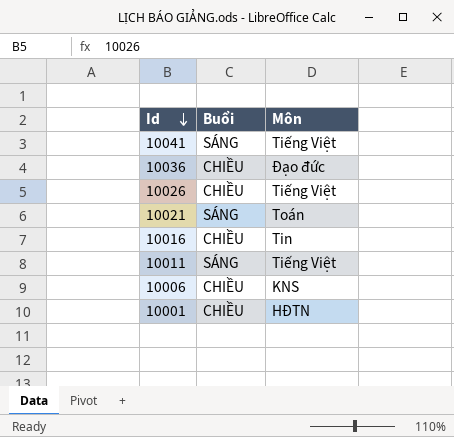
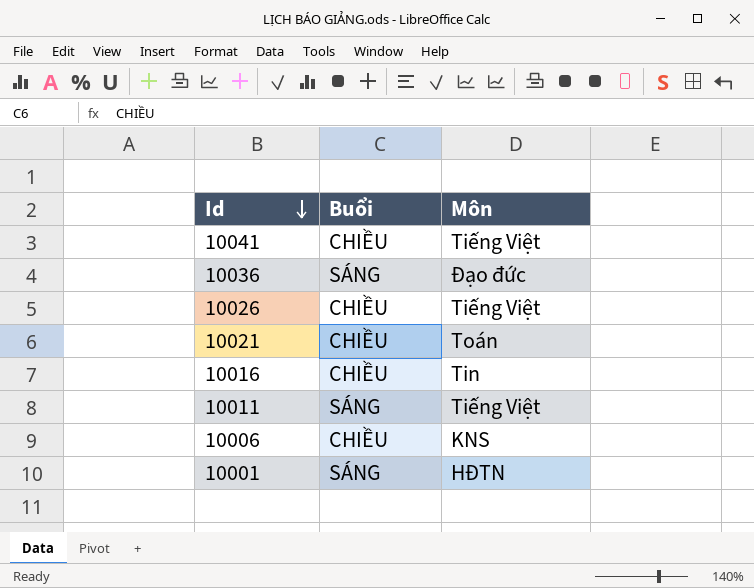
10041 | Buổi: SÁNG -> CHIỀU
10036 | Buổi: CHIỀU -> SÁNG
10021 | Buổi: SÁNG -> CHIỀU
10001 | Buổi: CHIỀU -> SÁNG

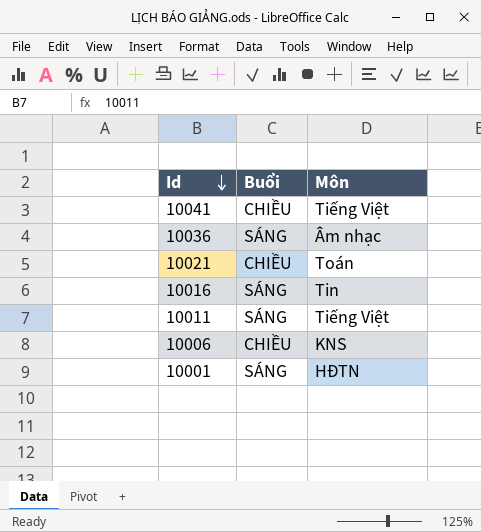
row 10026: CHIỀU | Tiếng Việt -> none
10036 | Môn: Đạo đức -> Âm nhạc
10016 | Buổi: CHIỀU -> SÁNG

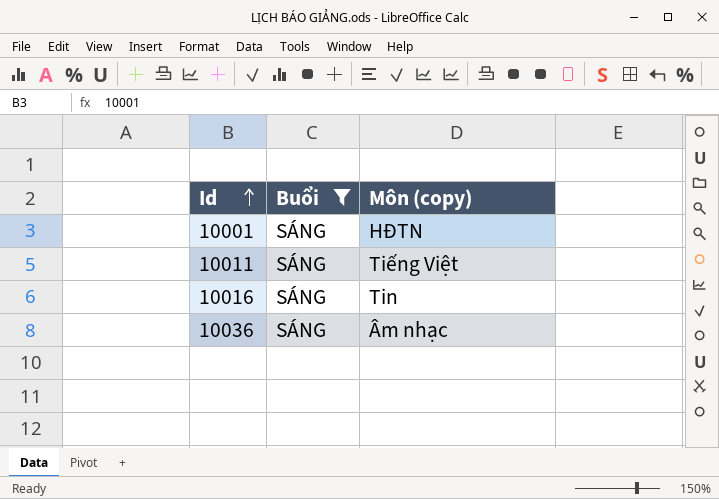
filter: none -> Buổi = SÁNG
row order: Id descending -> Id ascending
column name: Môn -> Môn (copy)

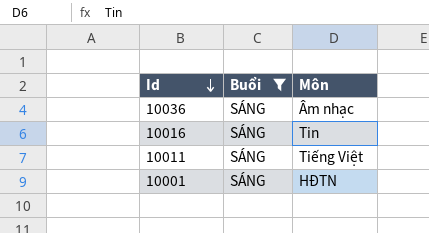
row order: Id ascending -> Id descending
column name: Môn (copy) -> Môn

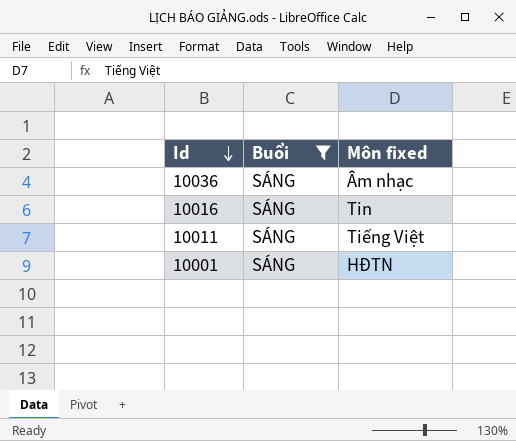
column name: Môn -> Môn fixed

